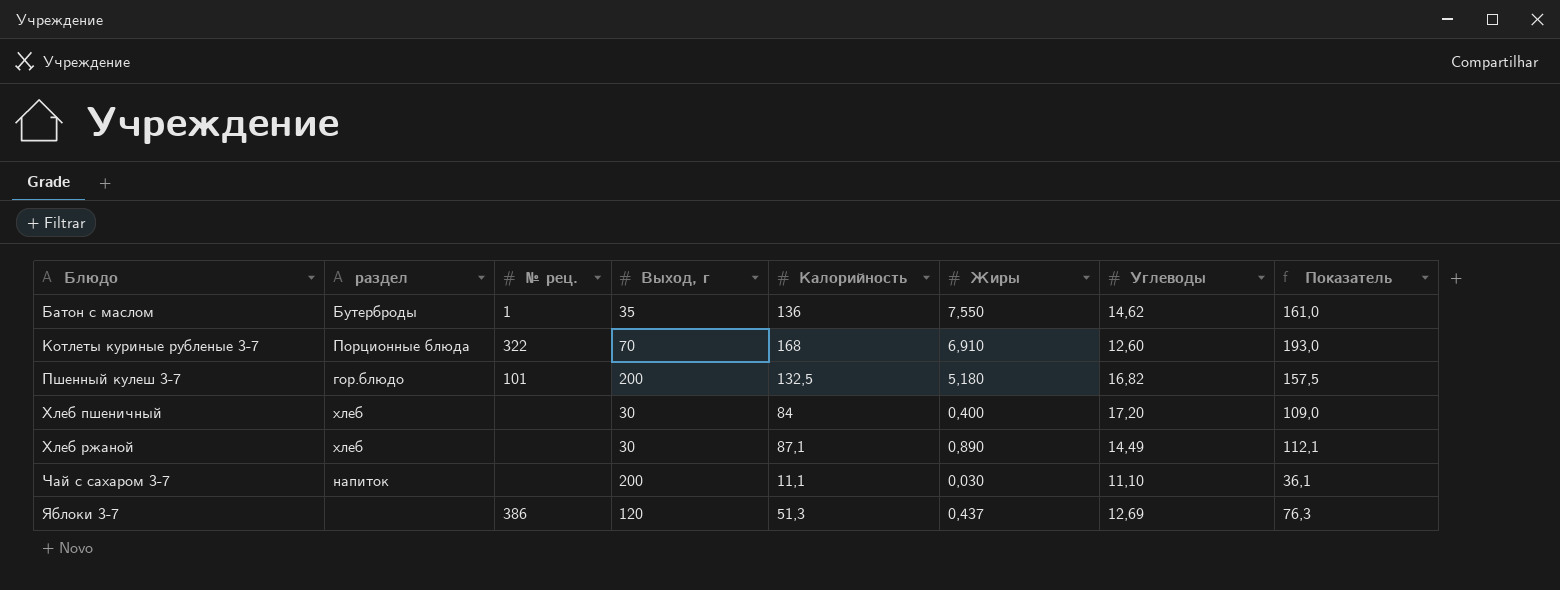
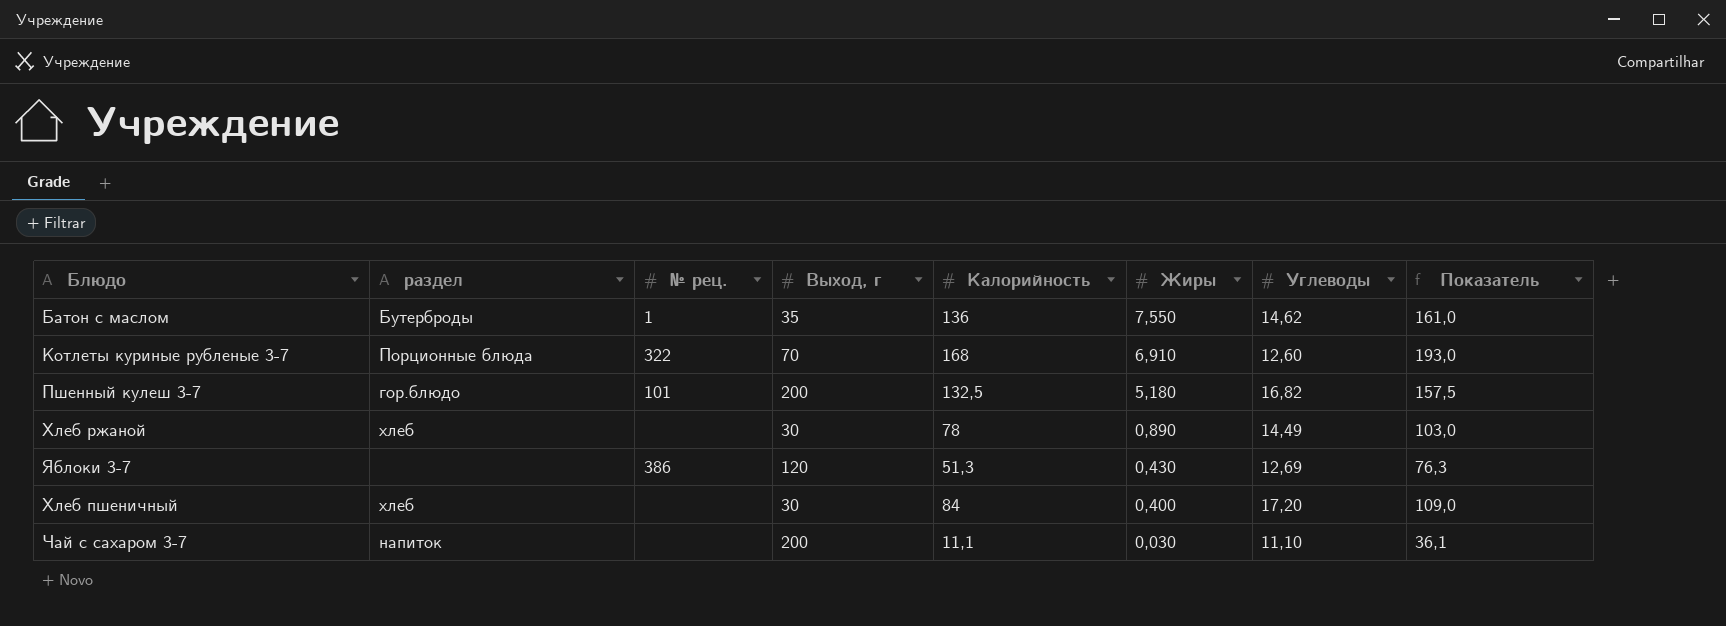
row order: Блюдо ascending -> Жиры descending
Хлеб ржаной | Калорийность: 87,1 -> 78
Хлеб ржаной | Показатель: 112,1 -> 103,0
Яблоки 3-7 | Жиры: 0,437 -> 0,430

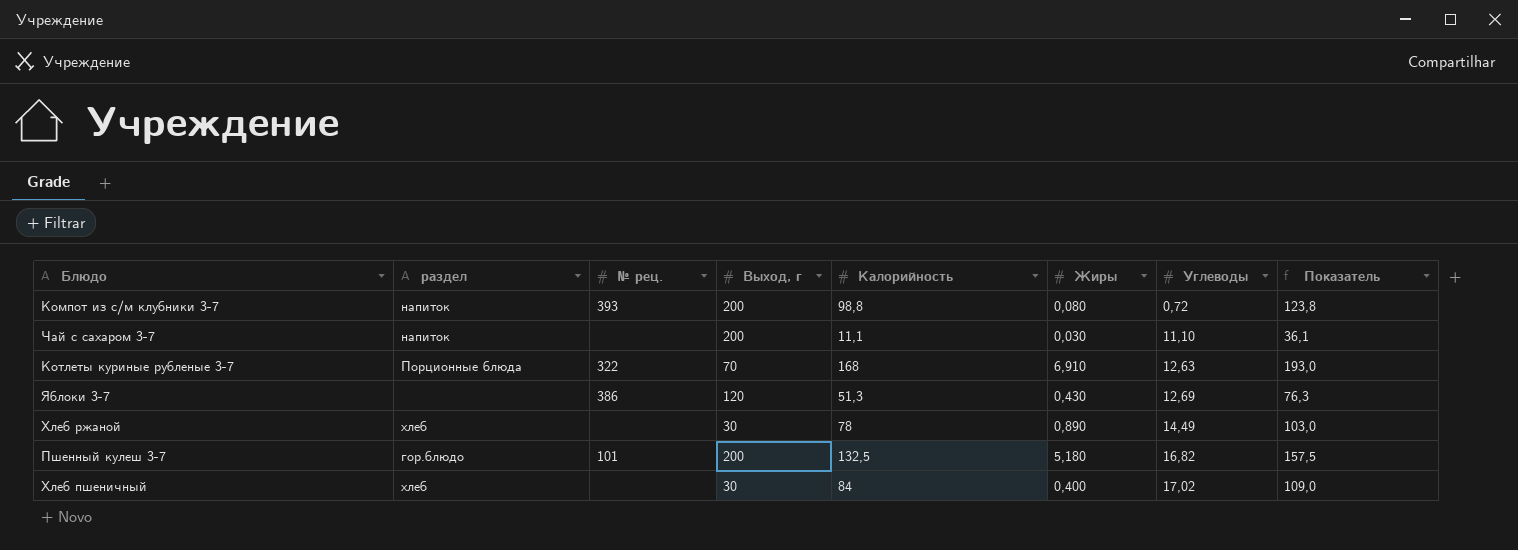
row order: Жиры descending -> Углеводы ascending
row Батон с маслом: Бутерброды | 1 | 35 | 136 | 7,550 | 14,62 | 161,0 -> none
row Компот из с/м клубники 3-7: none -> напиток | 393 | 200 | 98,8 | 0,080 | 0,72 | 123,8
Котлеты куриные рубленые 3-7 | Углеводы: 12,60 -> 12,63
Хлеб пшеничный | Углеводы: 17,20 -> 17,02

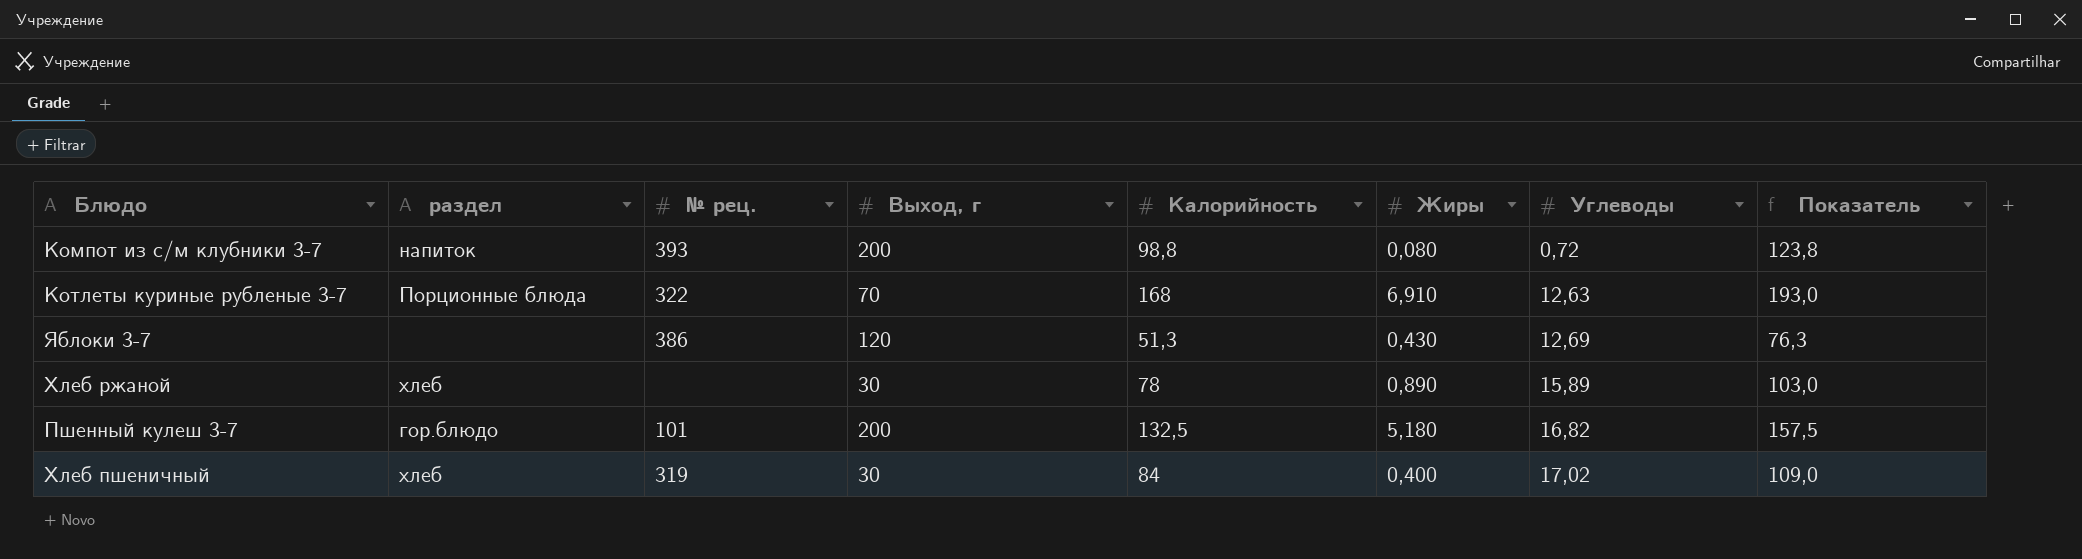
row Чай с сахаром 3-7: напиток | none | 200 | 11,1 | 0,030 | 11,10 | 36,1 -> none
Хлеб ржаной | Углеводы: 14,49 -> 15,89
Хлеб пшеничный | № рец.: none -> 319

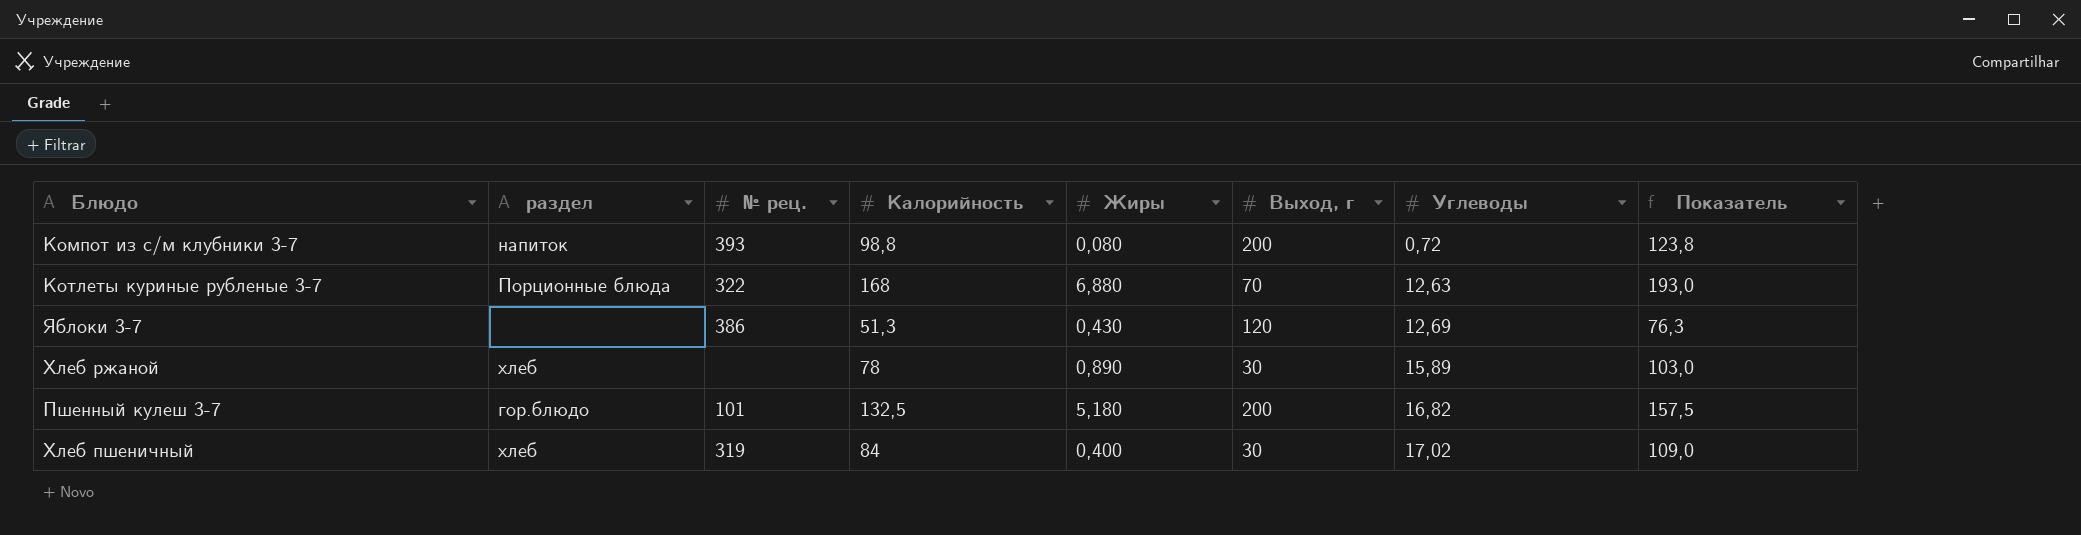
column Выход, г | position: 4 -> 6
Котлеты куриные рубленые 3-7 | Жиры: 6,910 -> 6,880

